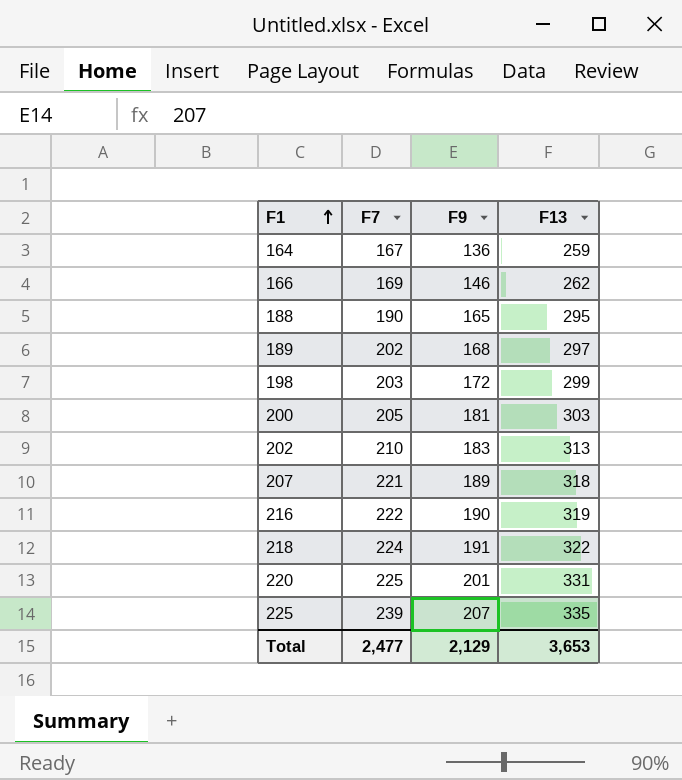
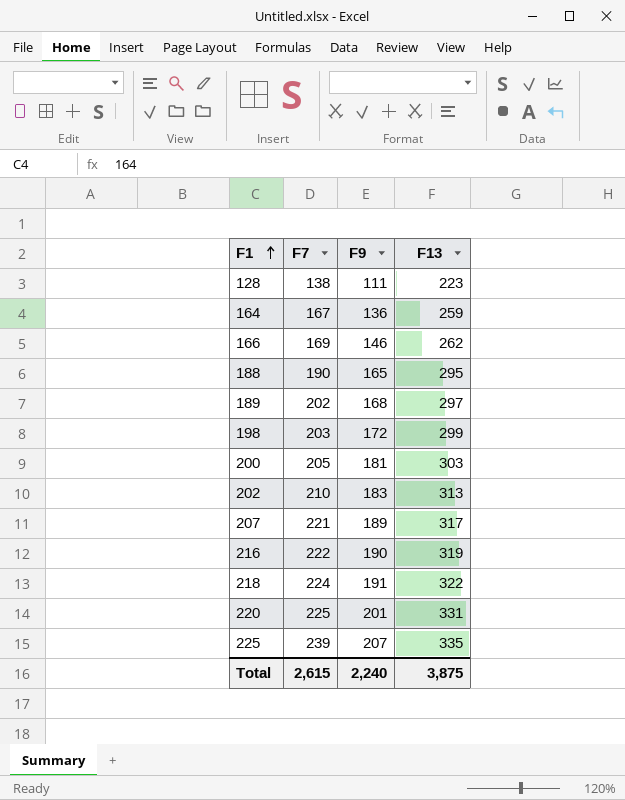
row 128: none -> 138 | 111 | 223
207 | F13: 318 -> 317
Total | F7: 2,477 -> 2,615
Total | F9: 2,129 -> 2,240
Total | F13: 3,653 -> 3,875

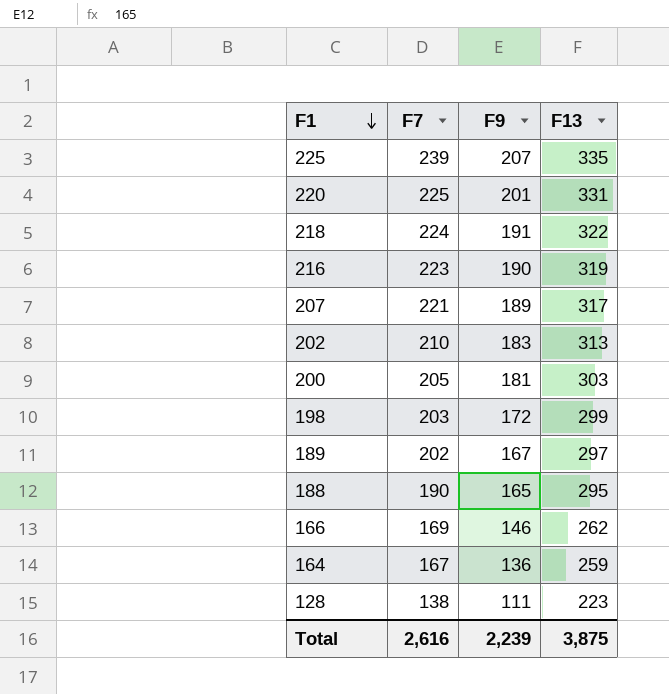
row order: F1 ascending -> F1 descending
216 | F7: 222 -> 223
189 | F9: 168 -> 167
Total | F7: 2,615 -> 2,616
Total | F9: 2,240 -> 2,239

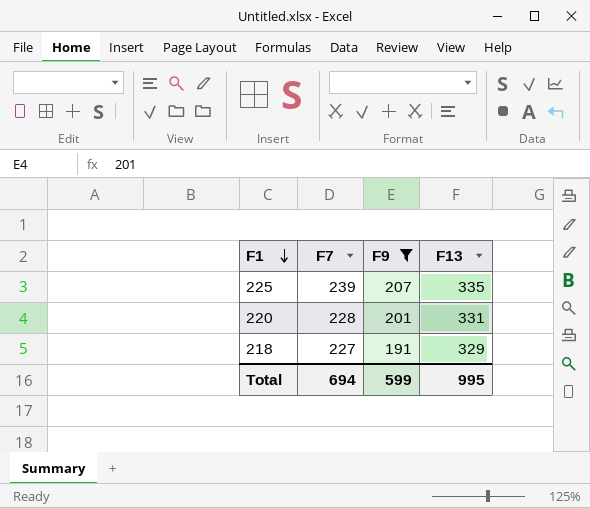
filter: none -> F9 >= 191
220 | F7: 225 -> 228
218 | F7: 224 -> 227
218 | F13: 322 -> 329
Total | F7: 2,616 -> 694
Total | F9: 2,239 -> 599
Total | F13: 3,875 -> 995

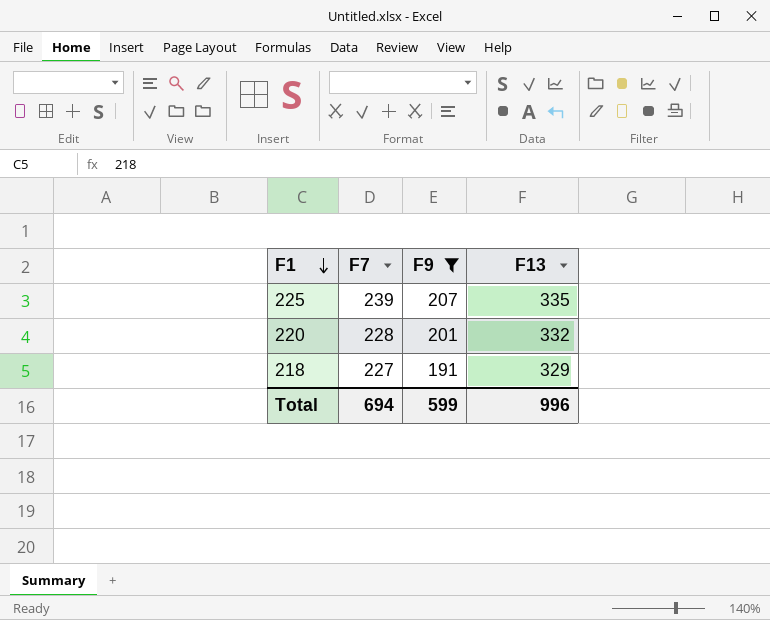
220 | F13: 331 -> 332
Total | F13: 995 -> 996

